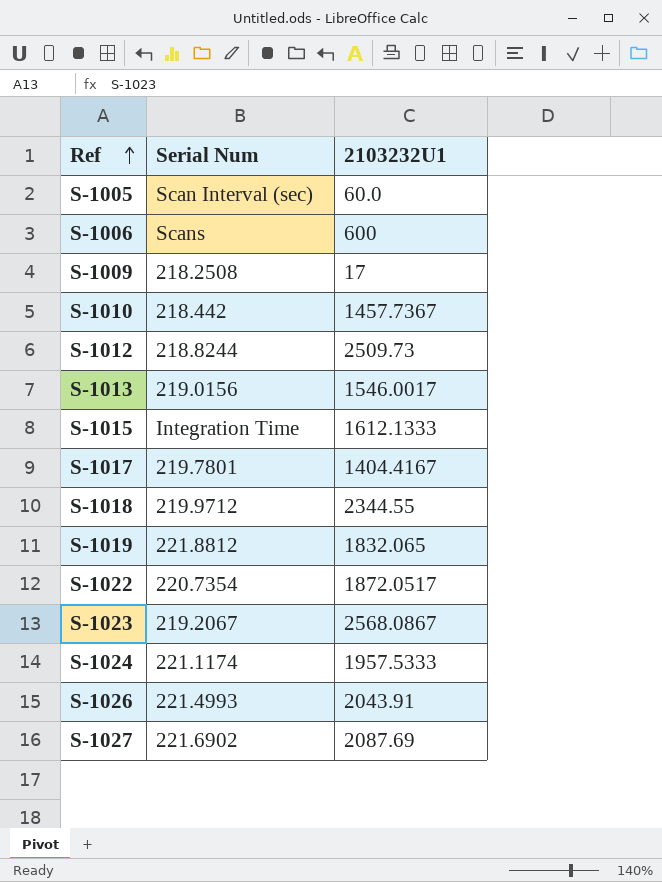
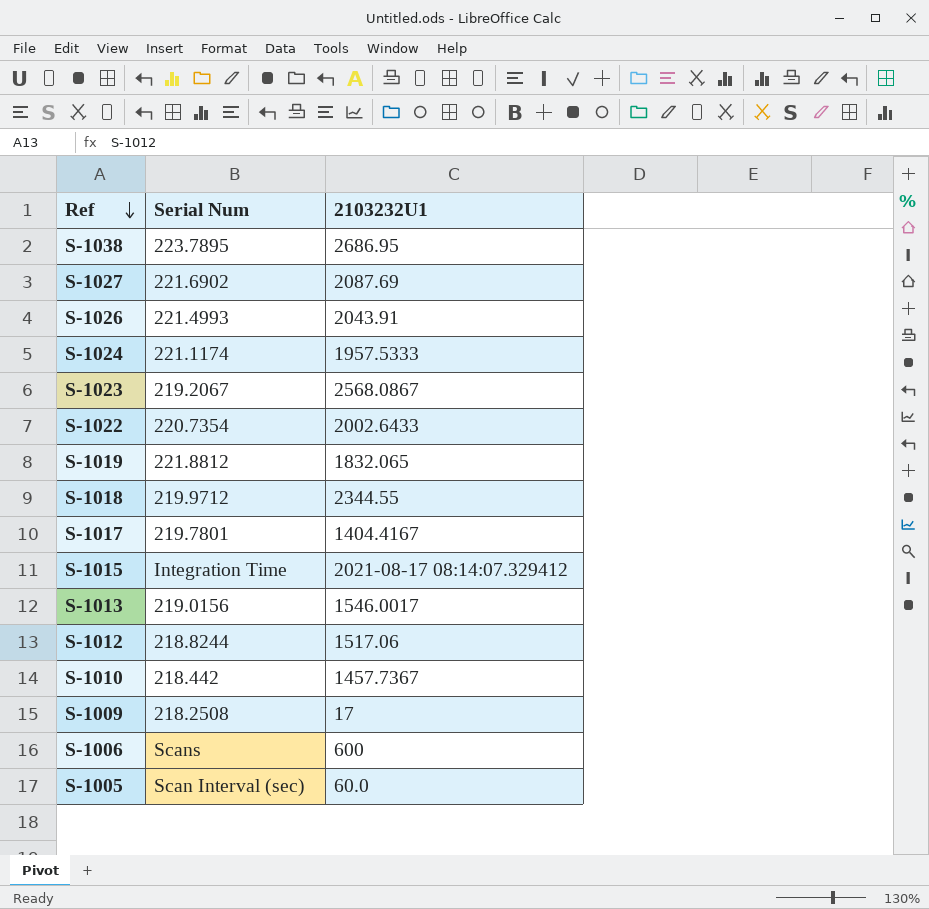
row order: Ref ascending -> Ref descending
row S-1038: none -> 223.7895 | 2686.95
S-1022 | 2103232U1: 1872.0517 -> 2002.6433
S-1015 | 2103232U1: 1612.1333 -> 2021-08-17 08:14:07.329412
S-1012 | 2103232U1: 2509.73 -> 1517.06

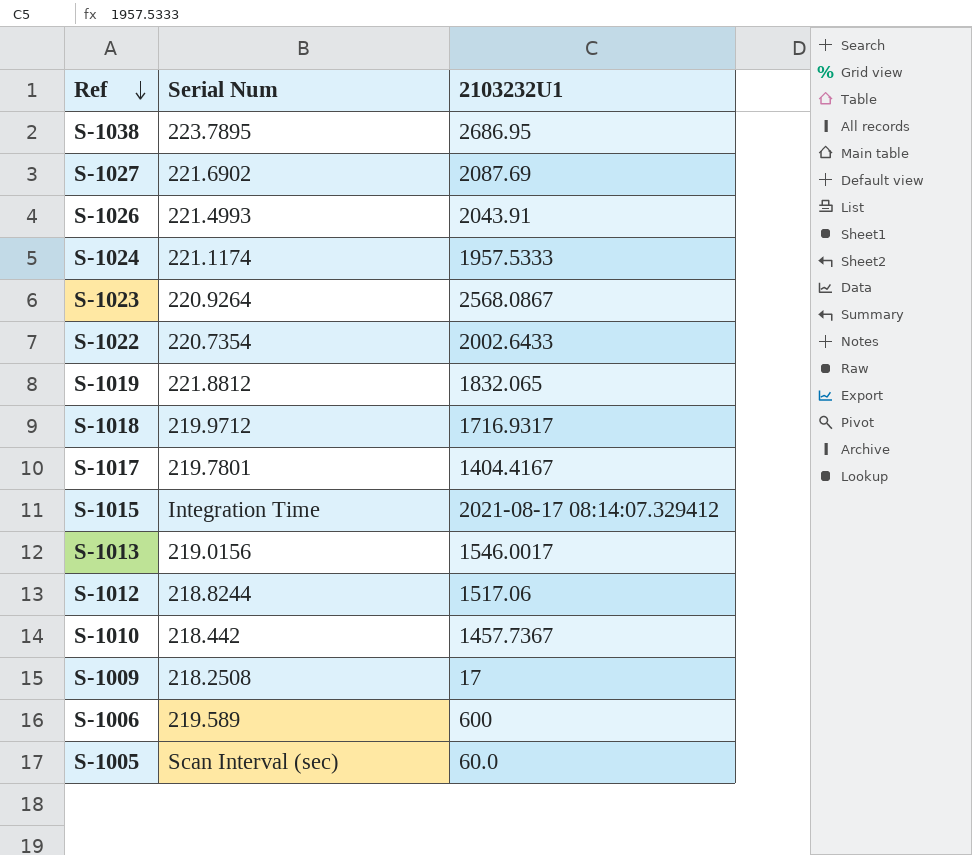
S-1023 | Serial Num: 219.2067 -> 220.9264
S-1018 | 2103232U1: 2344.55 -> 1716.9317
S-1006 | Serial Num: Scans -> 219.589

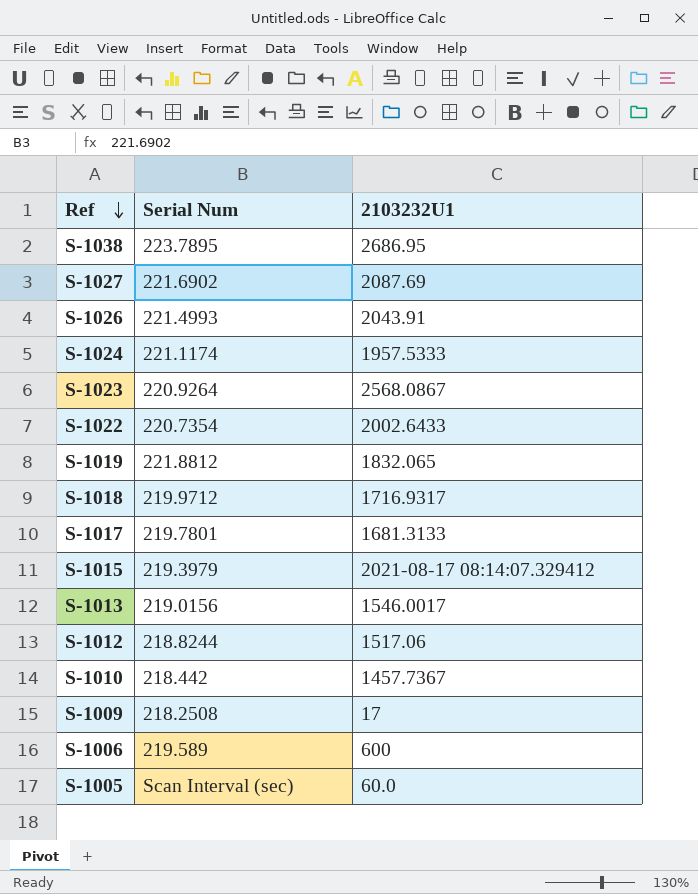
S-1017 | 2103232U1: 1404.4167 -> 1681.3133
S-1015 | Serial Num: Integration Time -> 219.3979

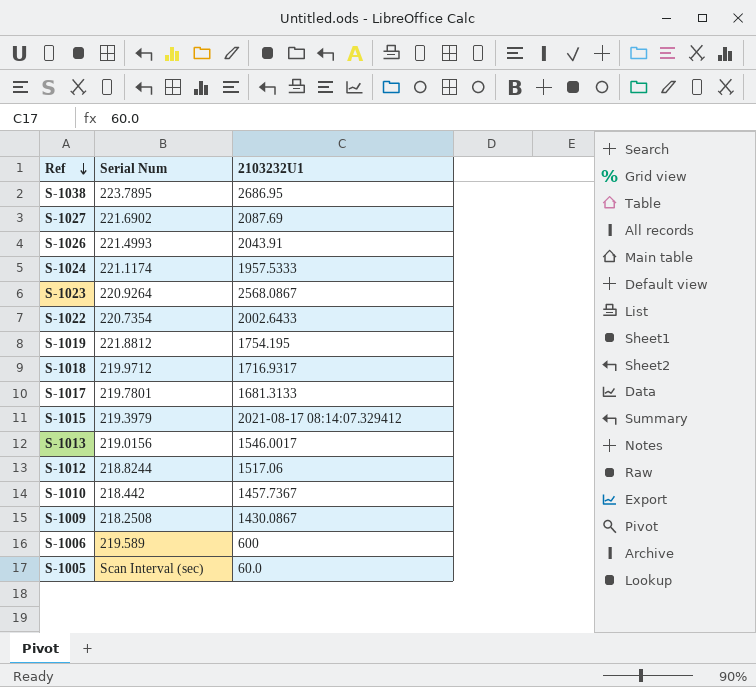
S-1019 | 2103232U1: 1832.065 -> 1754.195
S-1009 | 2103232U1: 17 -> 1430.0867

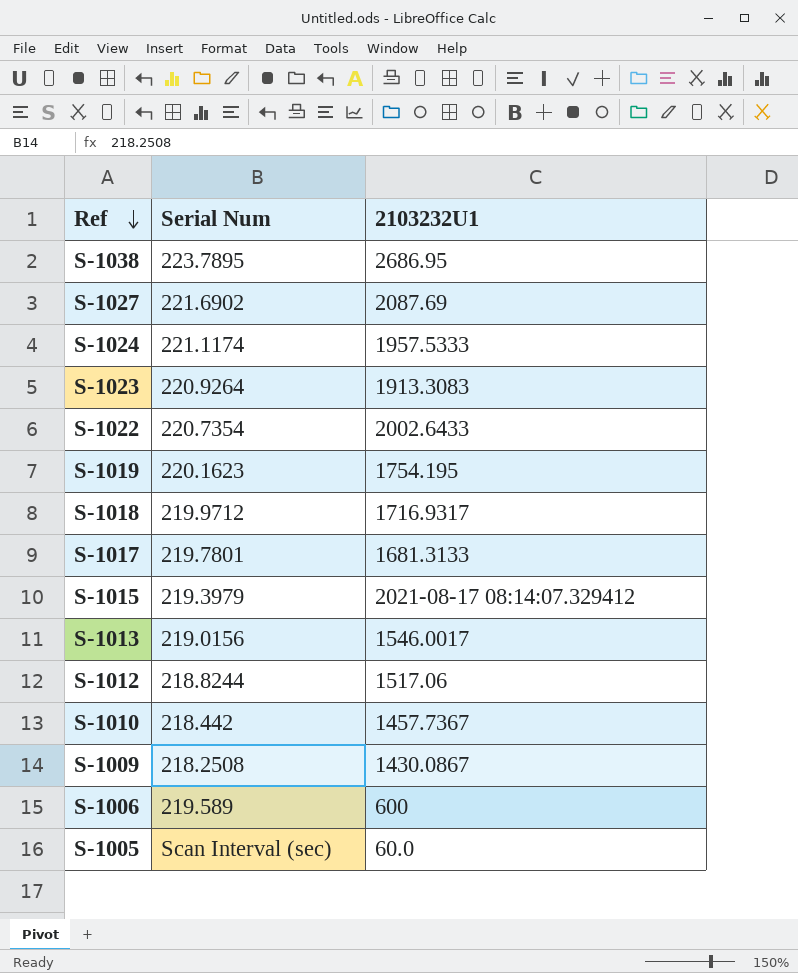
row S-1026: 221.4993 | 2043.91 -> none
S-1023 | 2103232U1: 2568.0867 -> 1913.3083
S-1019 | Serial Num: 221.8812 -> 220.1623

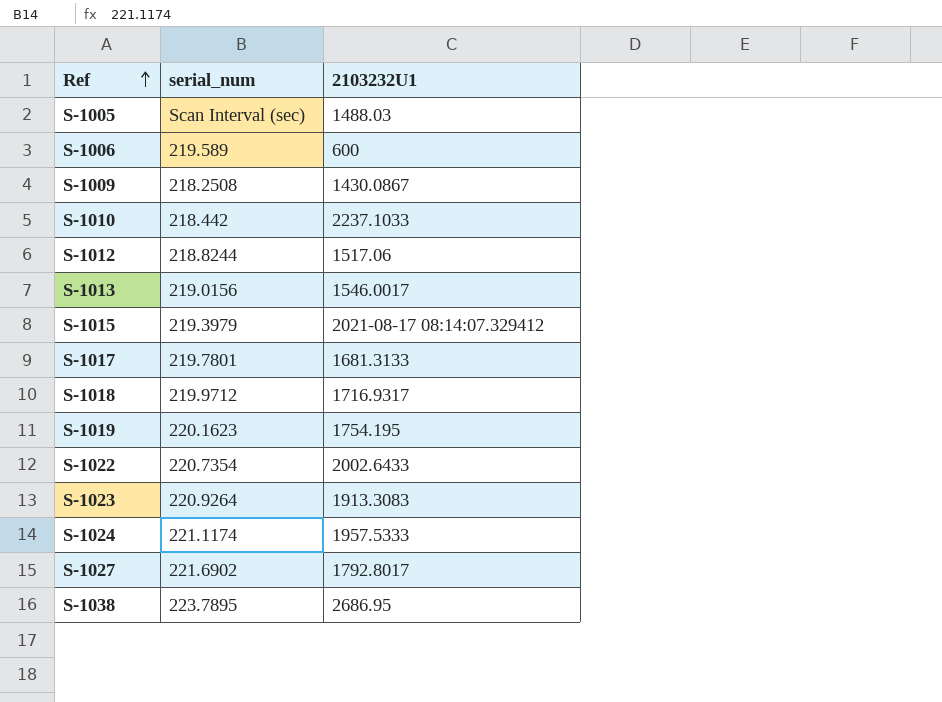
row order: Ref descending -> Ref ascending
column name: Serial Num -> serial_num
S-1005 | 2103232U1: 60.0 -> 1488.03
S-1010 | 2103232U1: 1457.7367 -> 2237.1033
S-1027 | 2103232U1: 2087.69 -> 1792.8017

